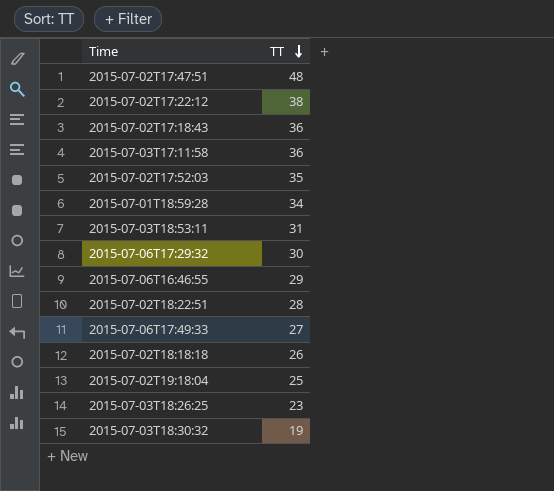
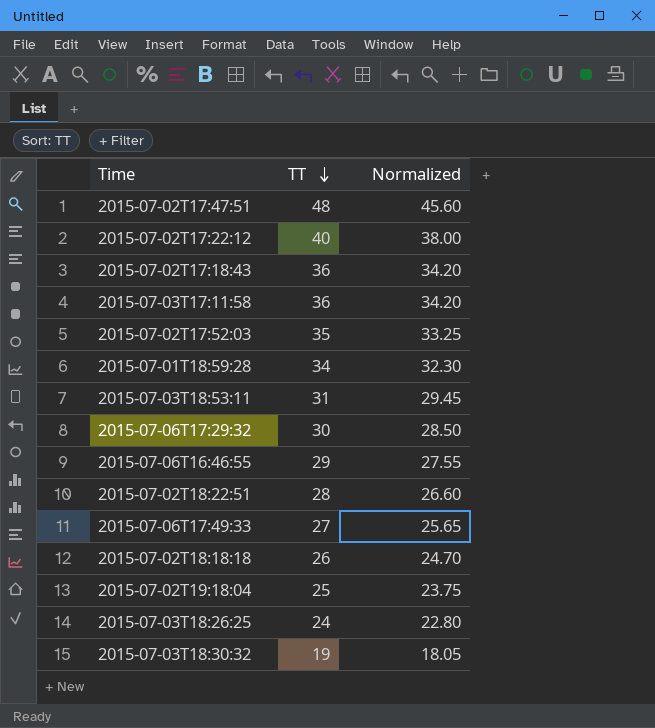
column Normalized | formula: none -> [TT] * 0.95
2015-07-02T17:22:12 | TT: 38 -> 40
2015-07-03T18:26:25 | TT: 23 -> 24

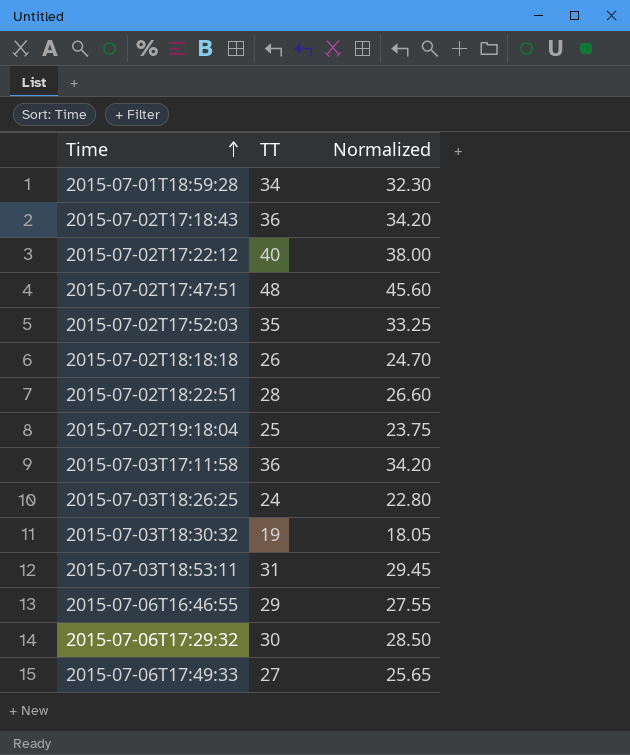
row order: TT descending -> Time ascending

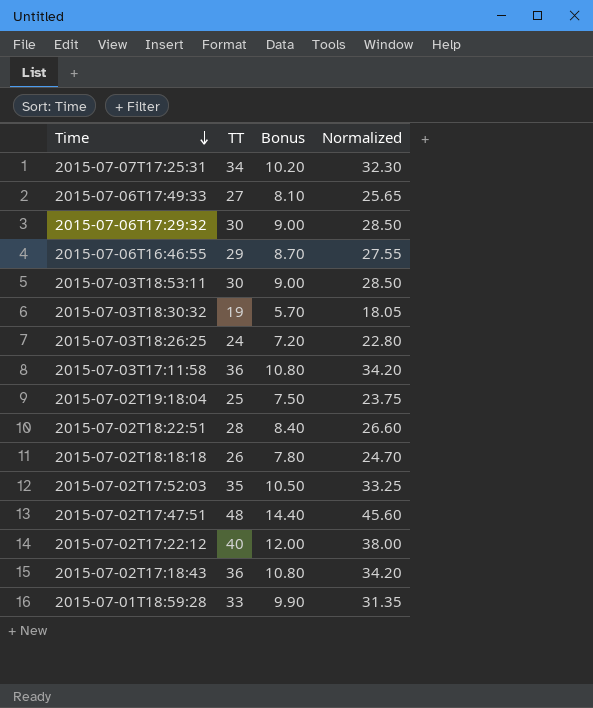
row order: Time ascending -> Time descending
column Bonus | formula: none -> [TT] * 0.3
row 2015-07-07T17:25:31: none -> 34 | 10.20 | 32.30
2015-07-03T18:53:11 | TT: 31 -> 30
2015-07-03T18:53:11 | Normalized: 29.45 -> 28.50
2015-07-01T18:59:28 | TT: 34 -> 33
2015-07-01T18:59:28 | Normalized: 32.30 -> 31.35

